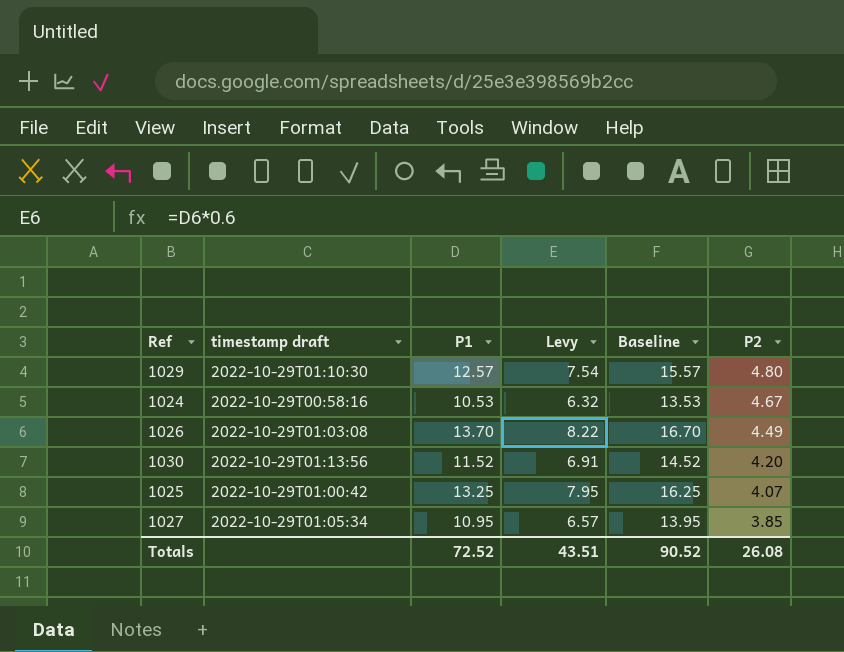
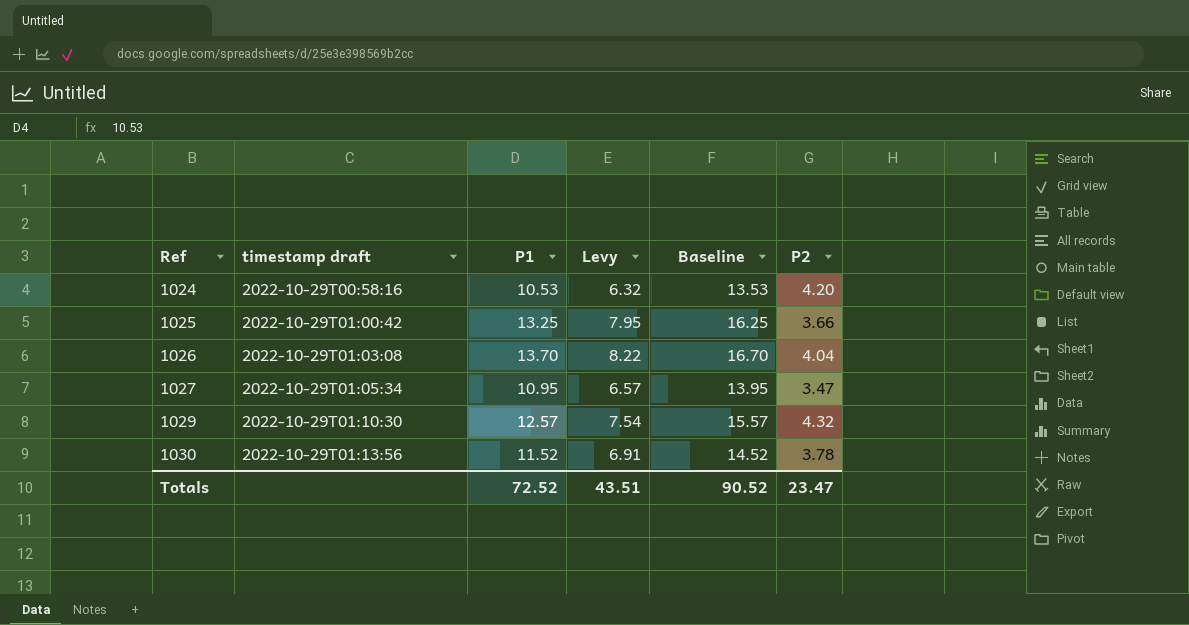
row order: P2 descending -> Ref ascending
1024 | P2: 4.67 -> 4.20
1025 | P2: 4.07 -> 3.66
1026 | P2: 4.49 -> 4.04
1027 | P2: 3.85 -> 3.47
1029 | P2: 4.80 -> 4.32
1030 | P2: 4.20 -> 3.78
Totals | P2: 26.08 -> 23.47

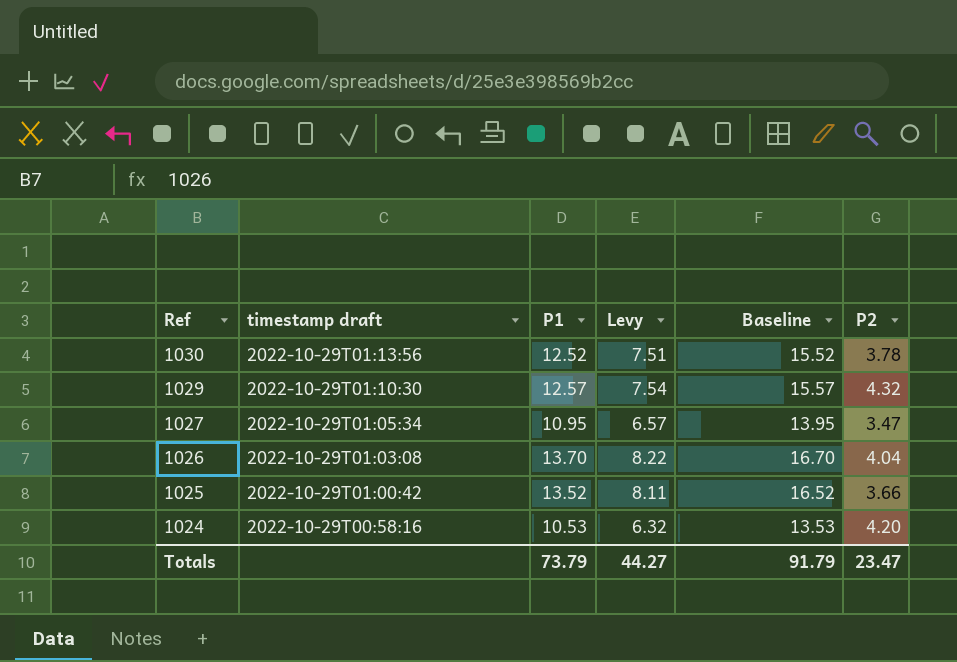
row order: Ref ascending -> Ref descending
1030 | P1: 11.52 -> 12.52
1030 | Levy: 6.91 -> 7.51
1030 | Baseline: 14.52 -> 15.52
1025 | P1: 13.25 -> 13.52
1025 | Levy: 7.95 -> 8.11
1025 | Baseline: 16.25 -> 16.52
Totals | P1: 72.52 -> 73.79
Totals | Levy: 43.51 -> 44.27
Totals | Baseline: 90.52 -> 91.79

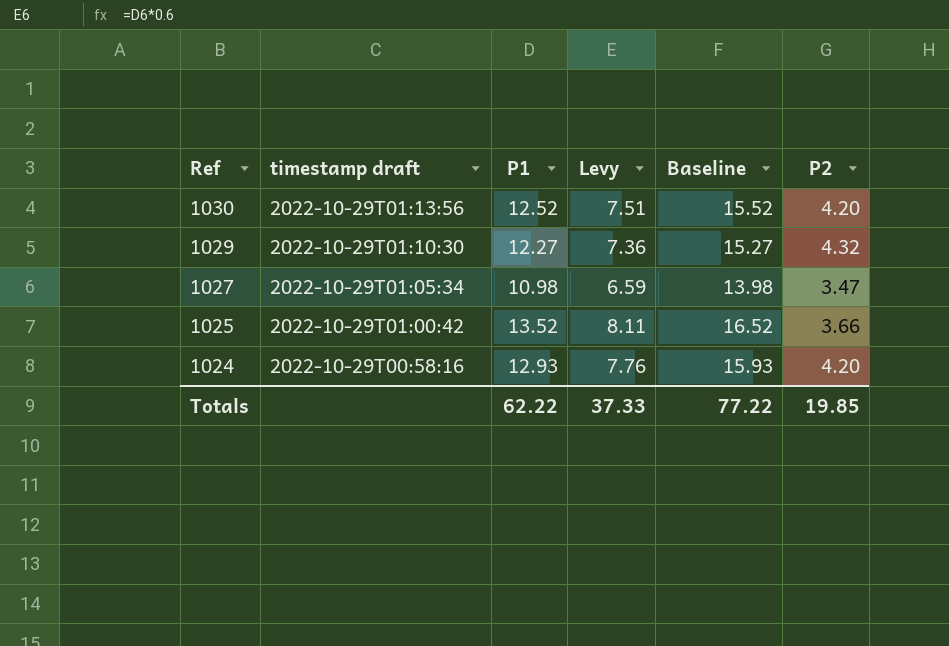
row 1026: 2022-10-29T01:03:08 | 13.70 | 8.22 | 16.70 | 4.04 -> none
1030 | P2: 3.78 -> 4.20
1029 | P1: 12.57 -> 12.27
1029 | Levy: 7.54 -> 7.36
1029 | Baseline: 15.57 -> 15.27
1027 | P1: 10.95 -> 10.98
1027 | Levy: 6.57 -> 6.59
1027 | Baseline: 13.95 -> 13.98
1024 | P1: 10.53 -> 12.93
1024 | Levy: 6.32 -> 7.76
1024 | Baseline: 13.53 -> 15.93
Totals | P1: 73.79 -> 62.22
Totals | Levy: 44.27 -> 37.33
Totals | Baseline: 91.79 -> 77.22
Totals | P2: 23.47 -> 19.85

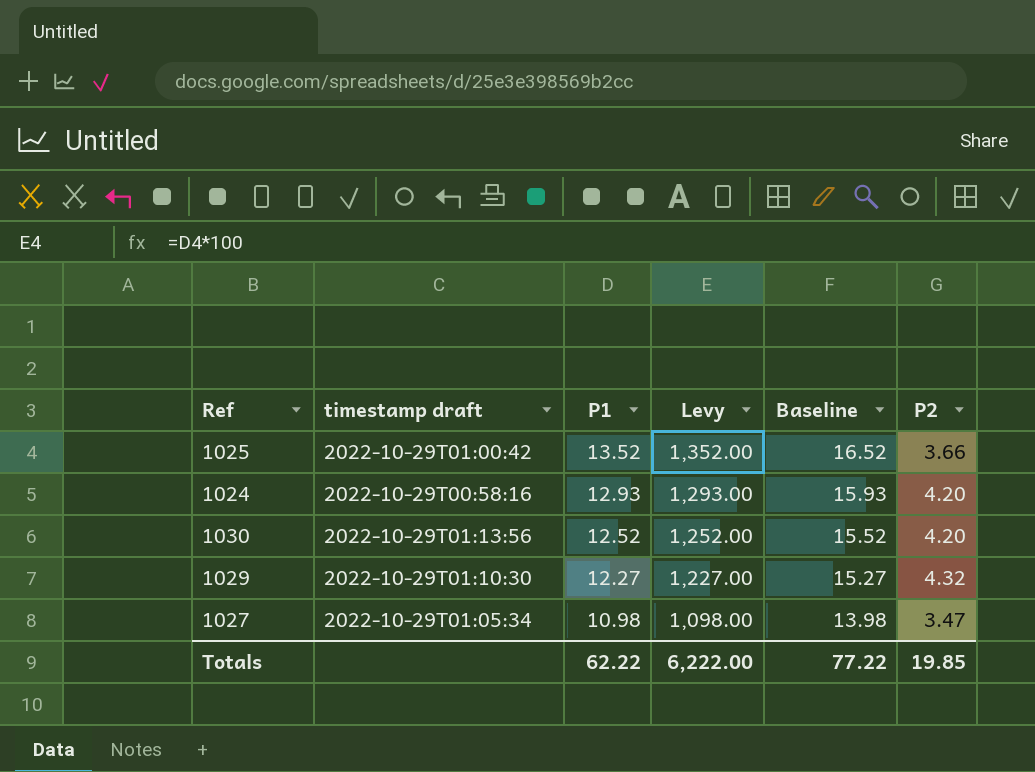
row order: Ref descending -> P1 descending
column Levy | formula: [P1] * 0.6 -> [P1] * 100
Totals | Levy: 37.33 -> 6,222.00

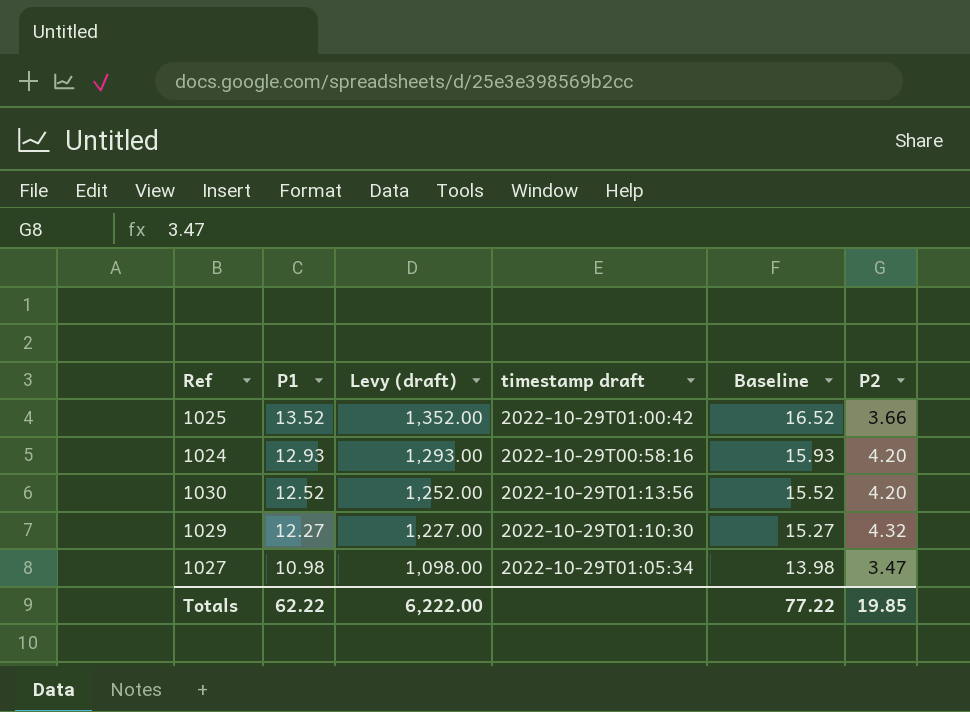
column name: Levy -> Levy (draft)
column timestamp draft | position: 2 -> 4

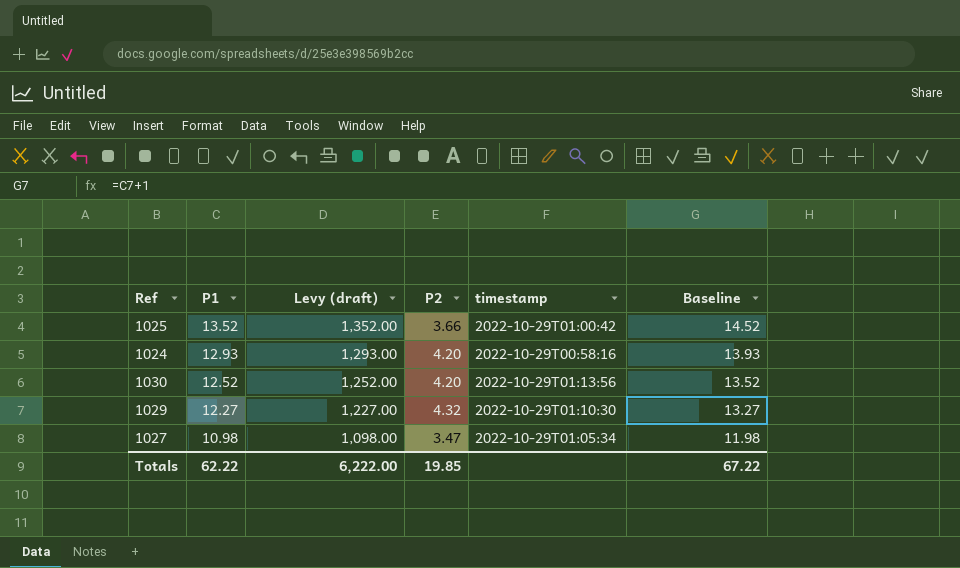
column P2 | position: 6 -> 4
column name: timestamp draft -> timestamp
column Baseline | formula: [P1] + 3 -> [P1] + 1
Totals | Baseline: 77.22 -> 67.22

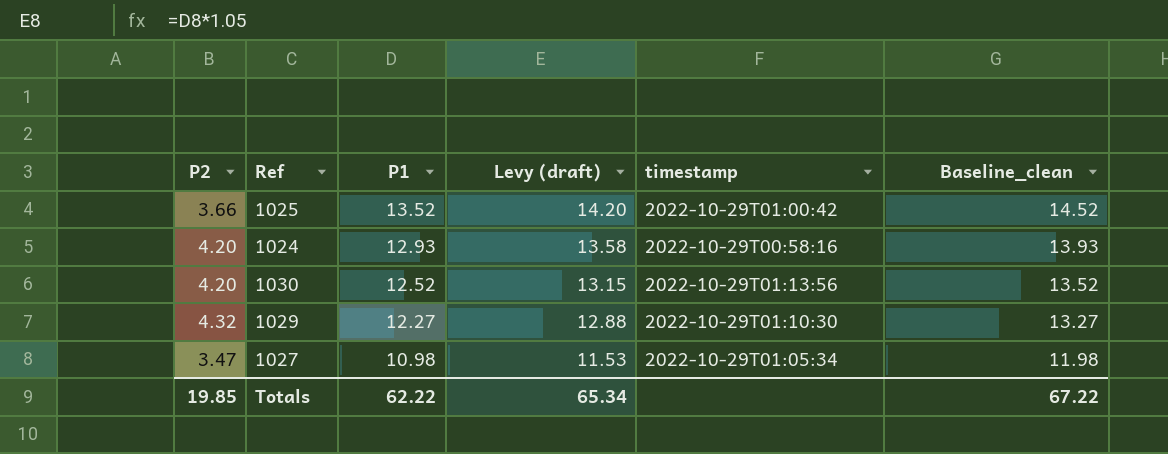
column P2 | position: 4 -> 1
column Levy (draft) | formula: [P1] * 100 -> [P1] * 1.05
column name: Baseline -> Baseline_clean
Totals | Levy (draft): 6,222.00 -> 65.34

